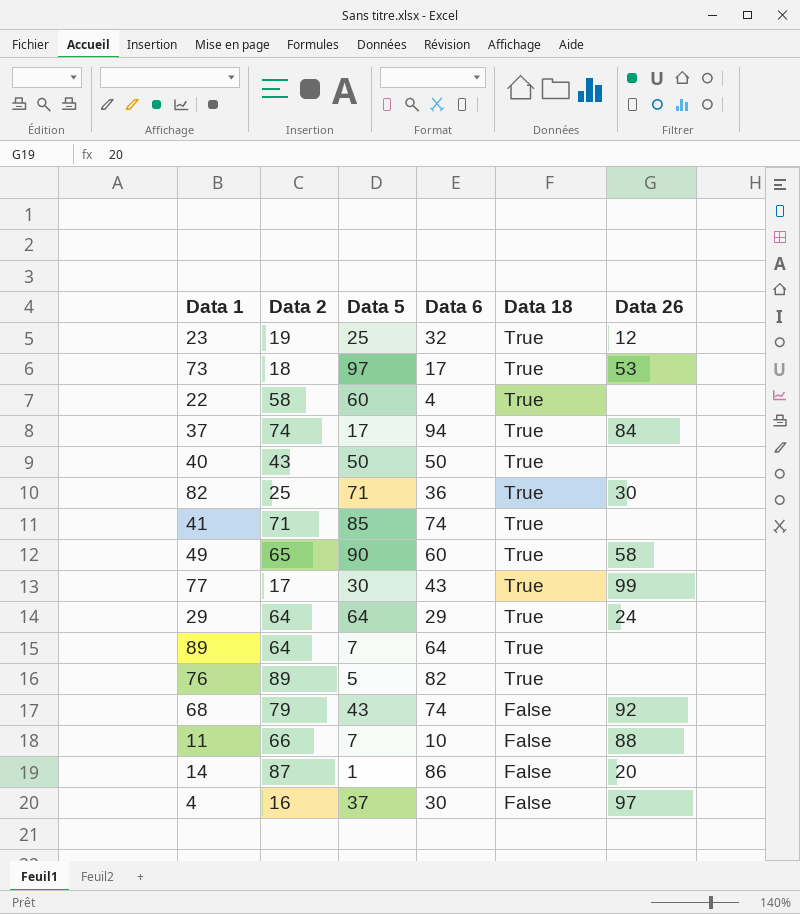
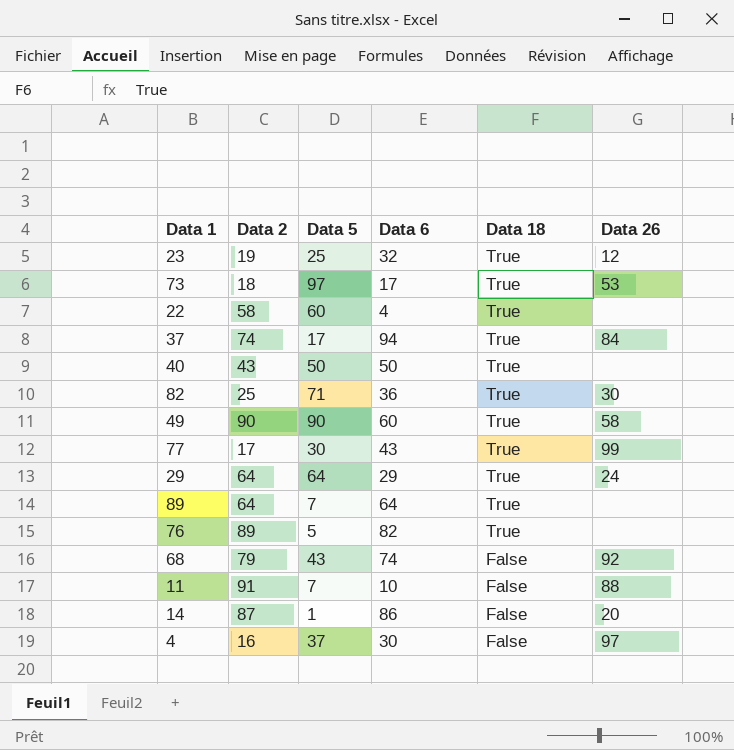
row 41: 71 | 85 | 74 | True | none -> none
49 | Data 2: 65 -> 90
11 | Data 2: 66 -> 91

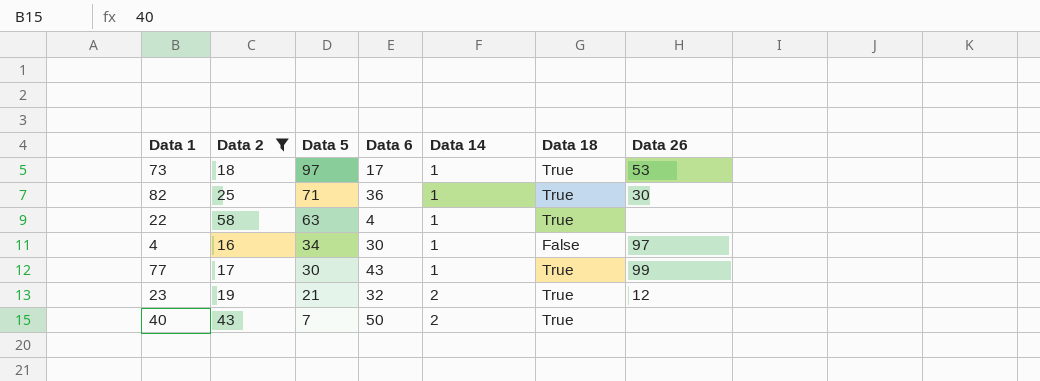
filter: none -> Data 2 <= 58
row order: Data 18 descending -> Data 5 descending
column Data 14 | position: none -> 5
22 | Data 5: 60 -> 63
4 | Data 5: 37 -> 34
23 | Data 5: 25 -> 21
40 | Data 5: 50 -> 7

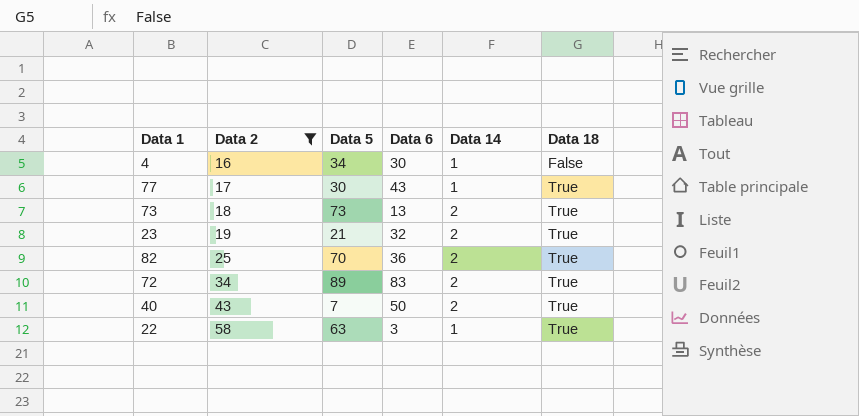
row order: Data 5 descending -> Data 2 ascending
column Data 26 | position: 7 -> none
73 | Data 5: 97 -> 73
73 | Data 6: 17 -> 13
73 | Data 14: 1 -> 2
82 | Data 5: 71 -> 70
82 | Data 14: 1 -> 2
row 72: none -> 34 | 89 | 83 | 2 | True
22 | Data 6: 4 -> 3

